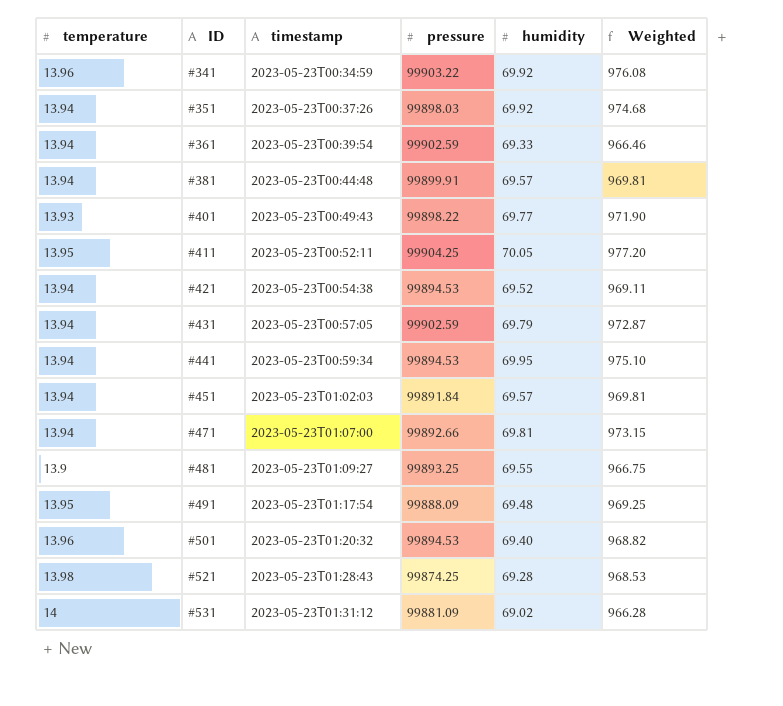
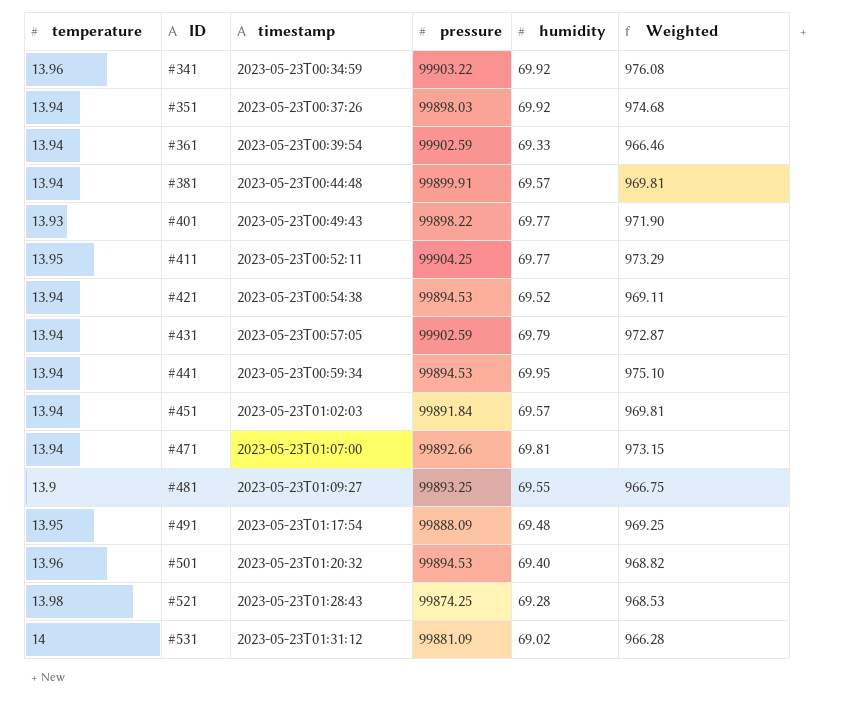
#411 | humidity: 70.05 -> 69.77
#411 | Weighted: 977.20 -> 973.29

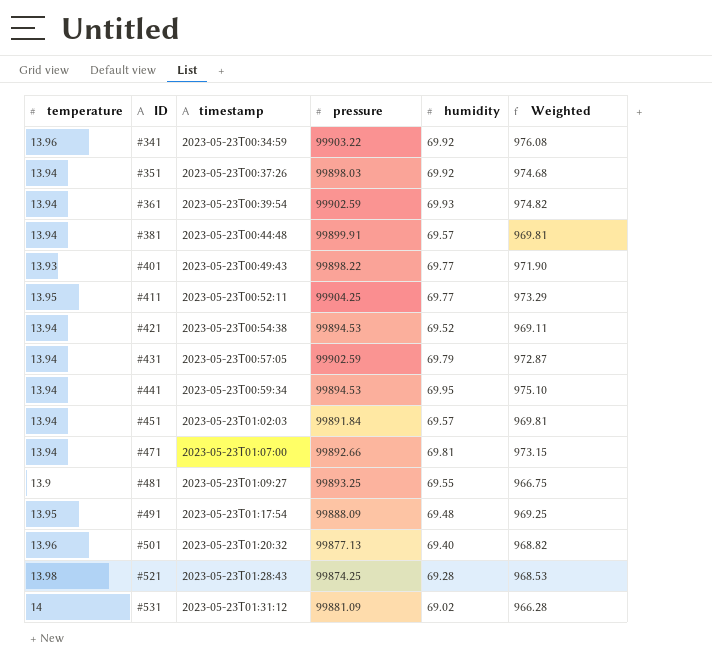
#361 | humidity: 69.33 -> 69.93
#361 | Weighted: 966.46 -> 974.82
#501 | pressure: 99894.53 -> 99877.13

